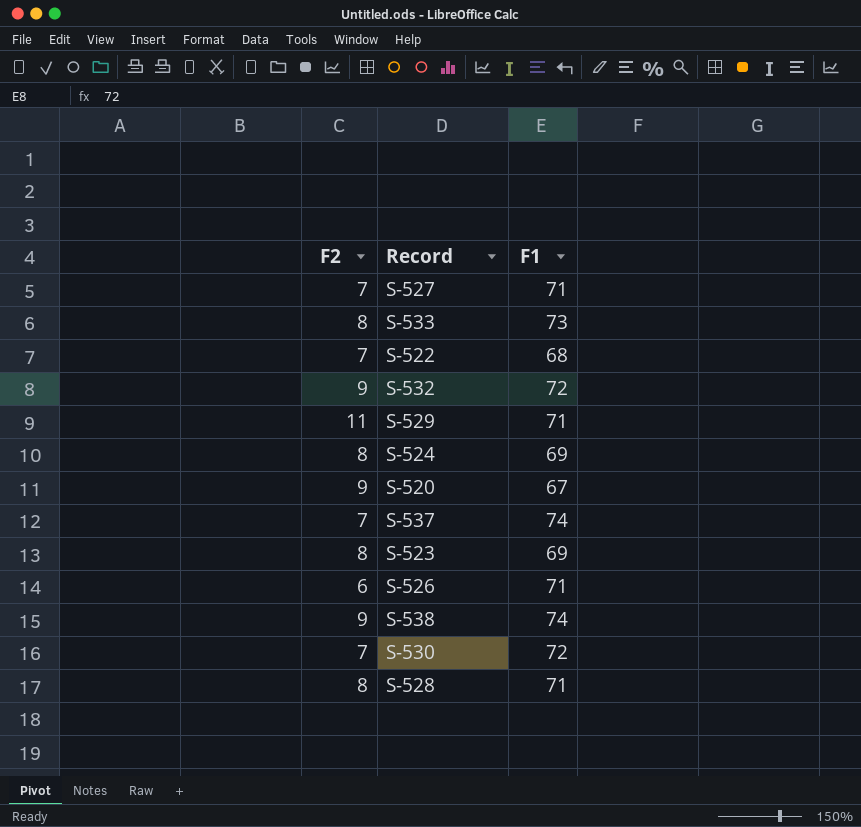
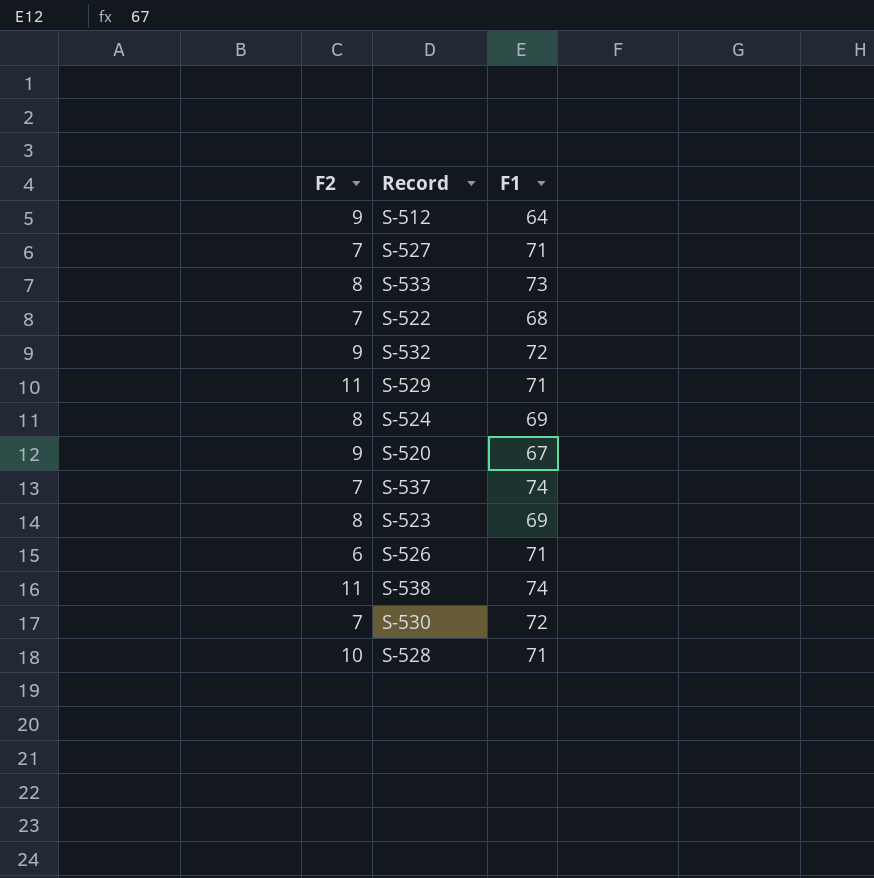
row S-512: none -> 9 | 64
S-538 | F2: 9 -> 11
S-528 | F2: 8 -> 10

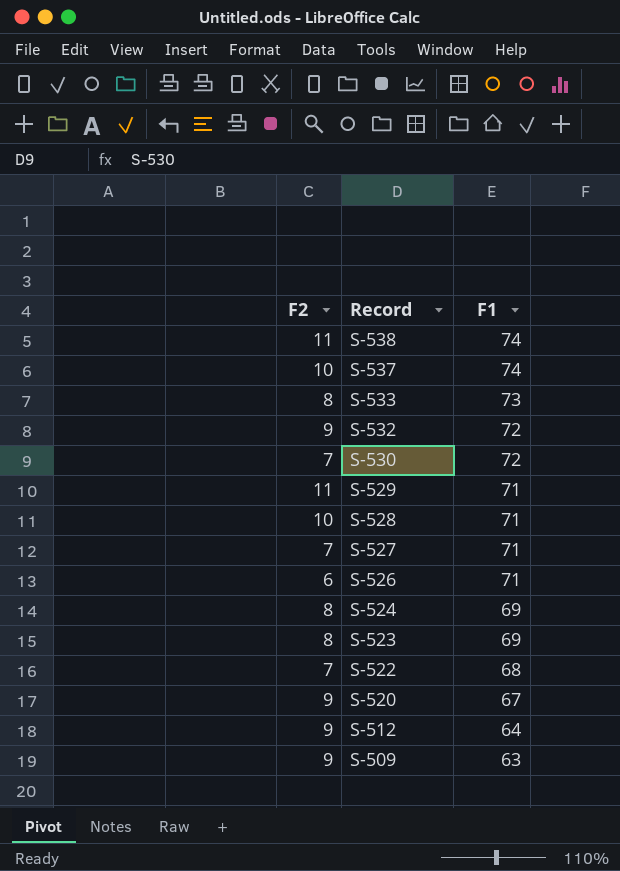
row order: none -> Record descending
S-537 | F2: 7 -> 10
row S-509: none -> 9 | 63

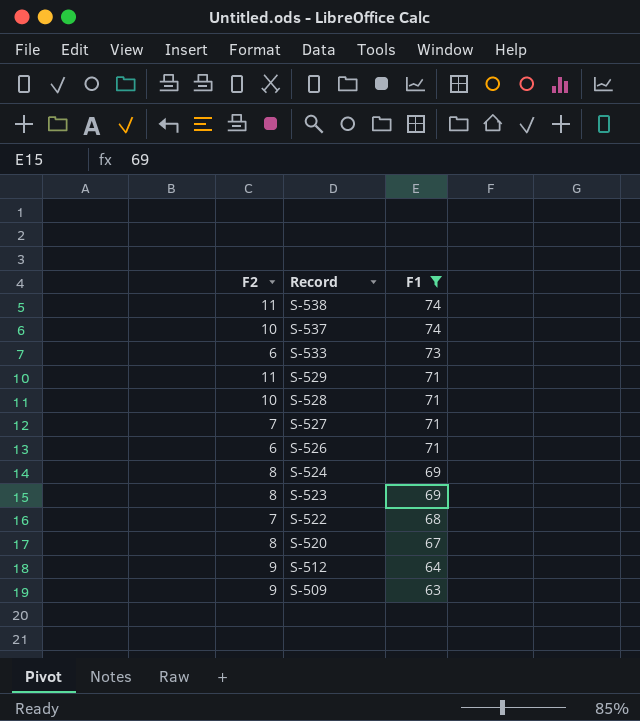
filter: none -> F1 != 72
S-533 | F2: 8 -> 6
S-520 | F2: 9 -> 8

